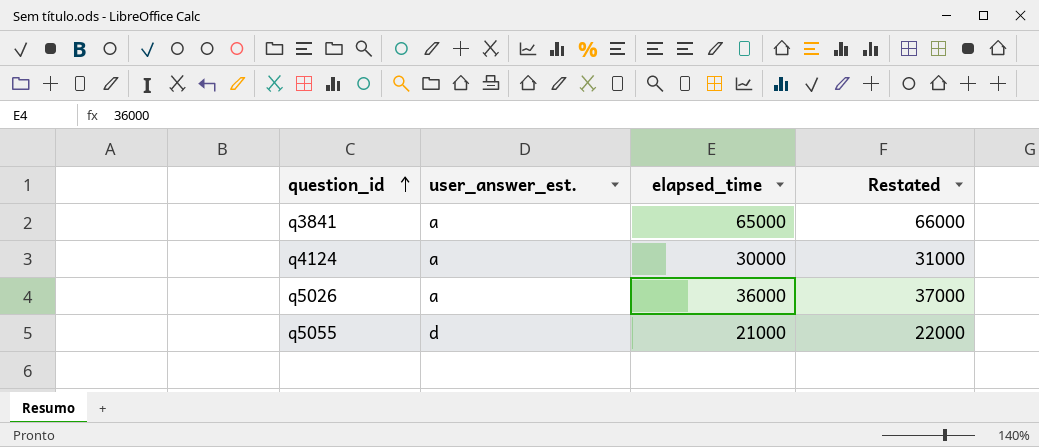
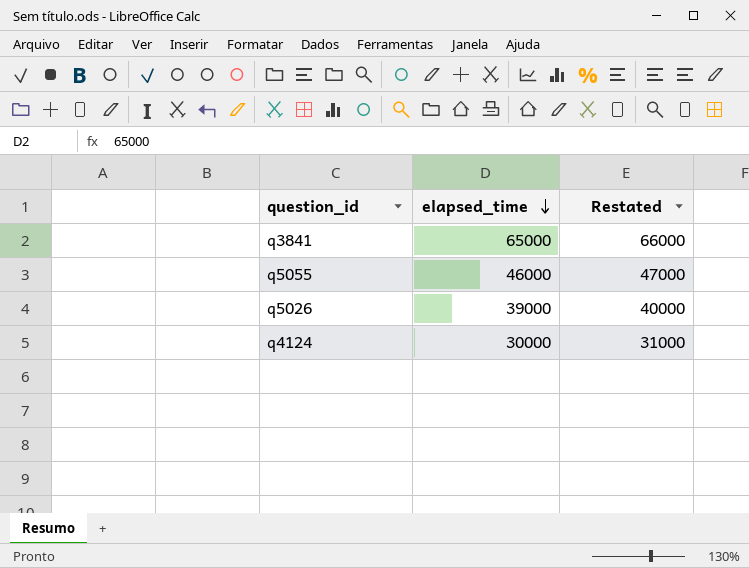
row order: question_id ascending -> elapsed_time descending
column user_answer_est. | position: 2 -> none
q5055 | elapsed_time: 21000 -> 46000
q5055 | Restated: 22000 -> 47000
q5026 | elapsed_time: 36000 -> 39000
q5026 | Restated: 37000 -> 40000

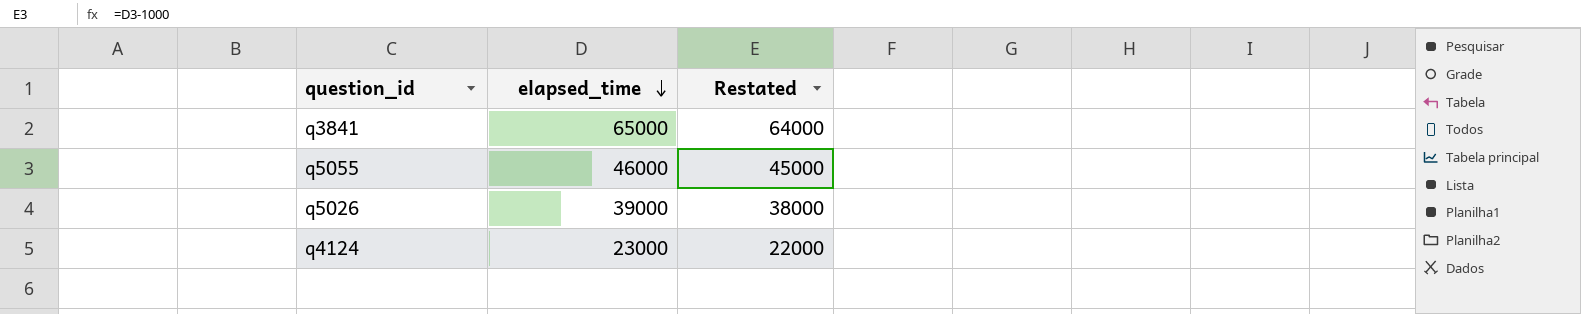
column Restated | formula: [elapsed_time] + 1000 -> [elapsed_time] - 1000
q4124 | elapsed_time: 30000 -> 23000

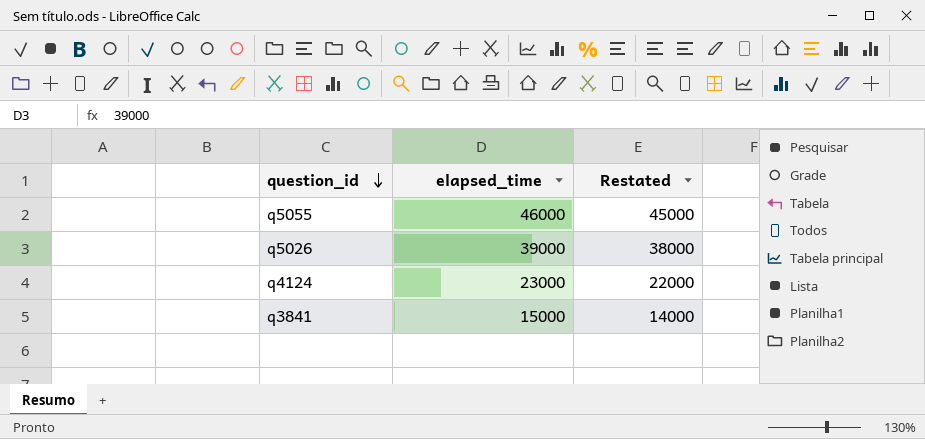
row order: elapsed_time descending -> question_id descending
q3841 | elapsed_time: 65000 -> 15000
q3841 | Restated: 64000 -> 14000

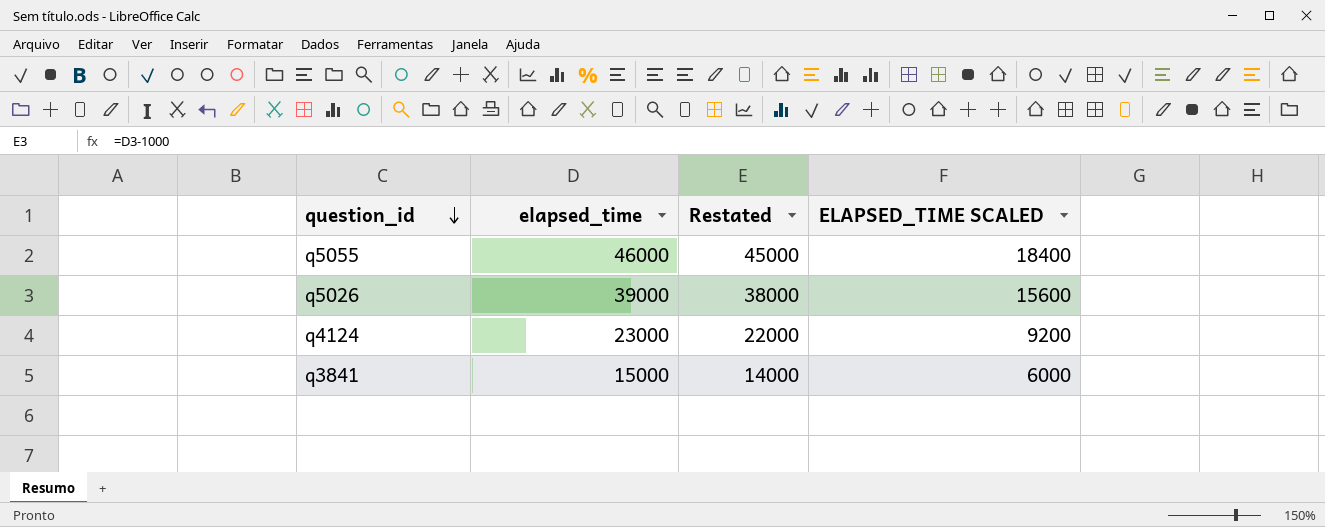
column ELAPSED_TIME SCALED | formula: none -> [elapsed_time] * 0.4

